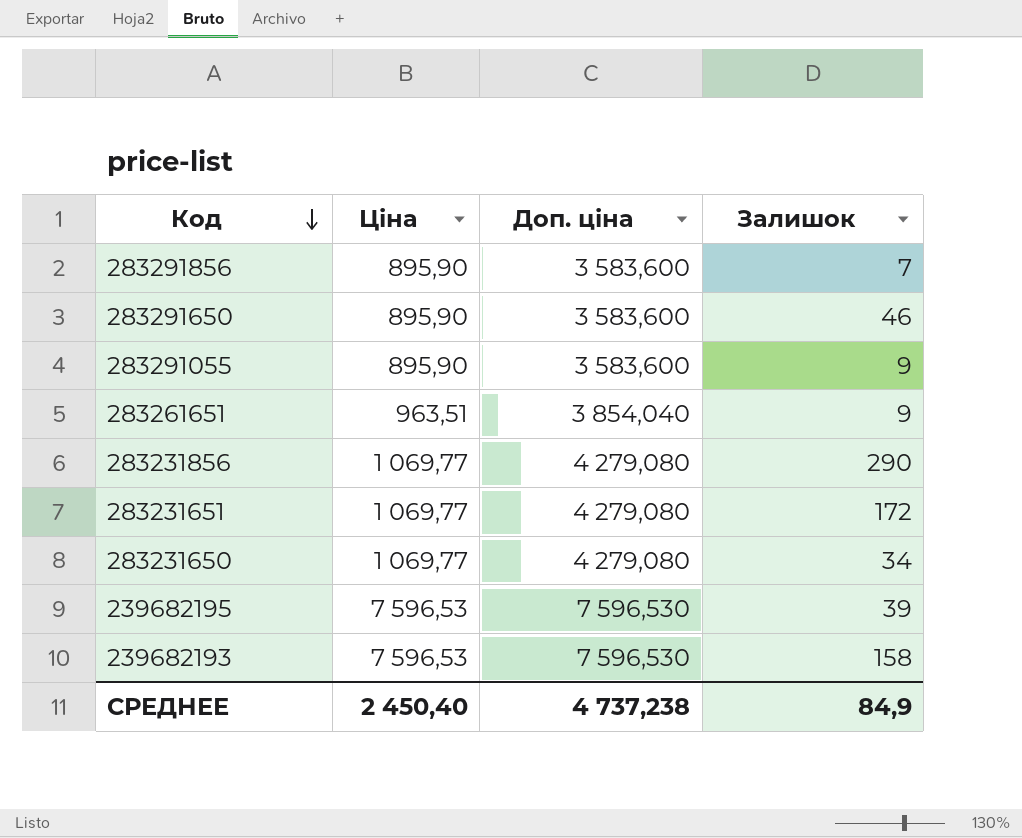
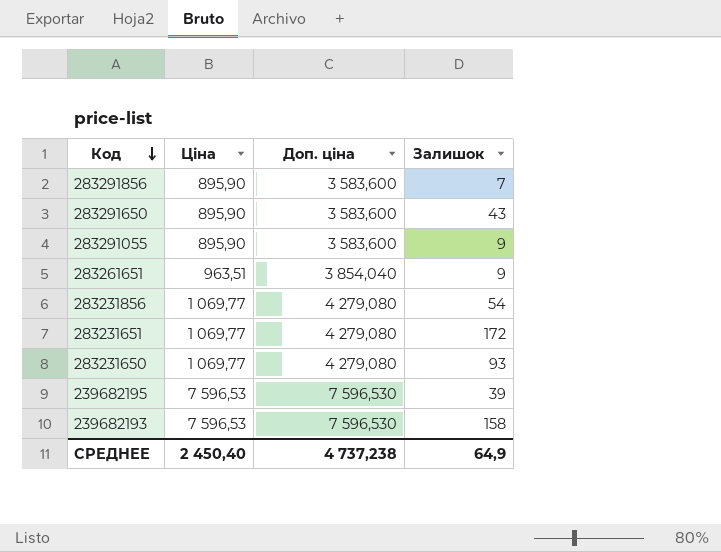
283291650 | Залишок: 46 -> 43
283231856 | Залишок: 290 -> 54
283231650 | Залишок: 34 -> 93
СРЕДНЕЕ | Залишок: 84,9 -> 64,9

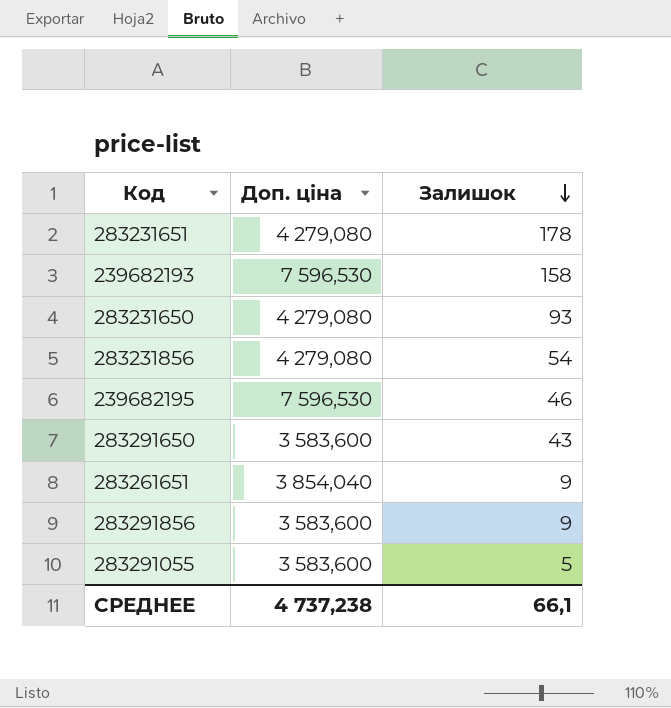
row order: Код descending -> Залишок descending
column Ціна | position: 2 -> none
283231651 | Залишок: 172 -> 178
239682195 | Залишок: 39 -> 46
283291856 | Залишок: 7 -> 9
283291055 | Залишок: 9 -> 5
СРЕДНЕЕ | Залишок: 64,9 -> 66,1

